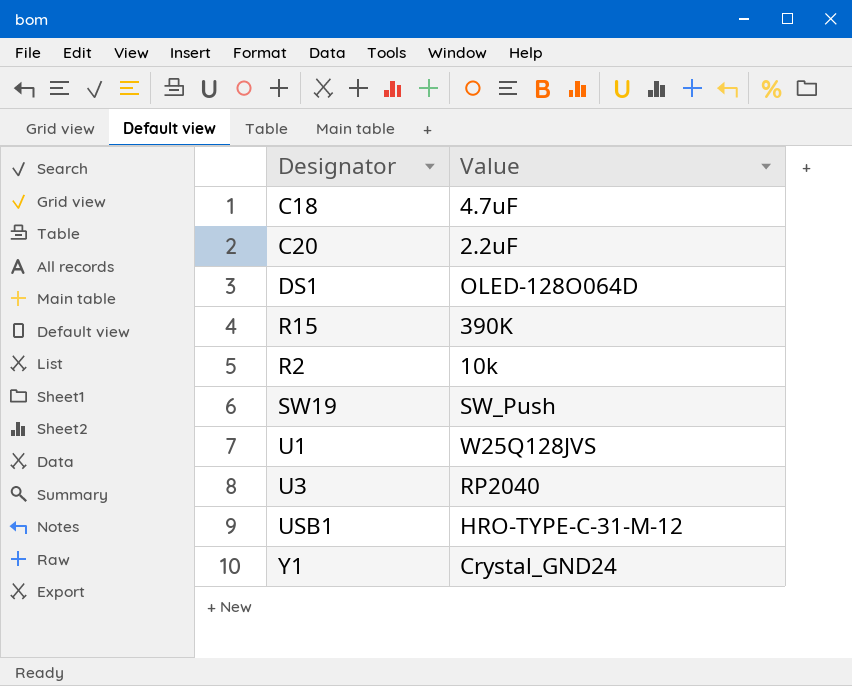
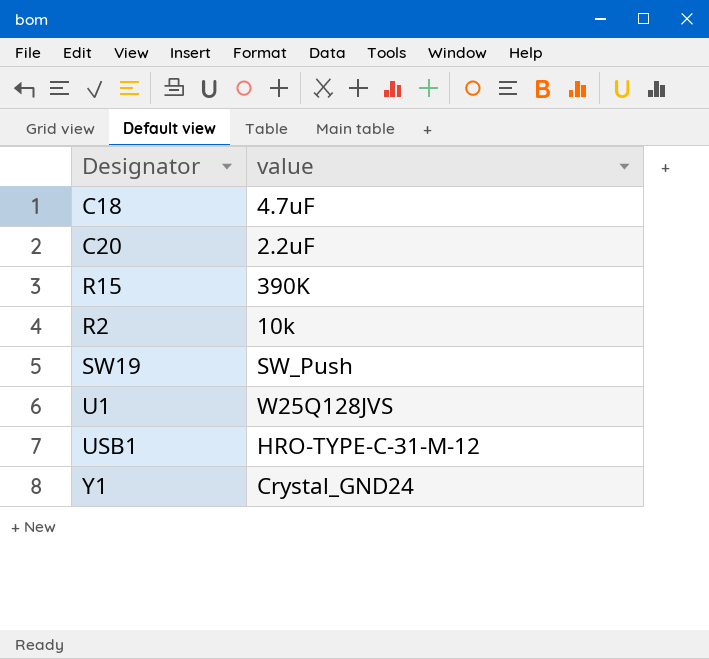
column name: Value -> value
row DS1: OLED-128O064D -> none
row U3: RP2040 -> none

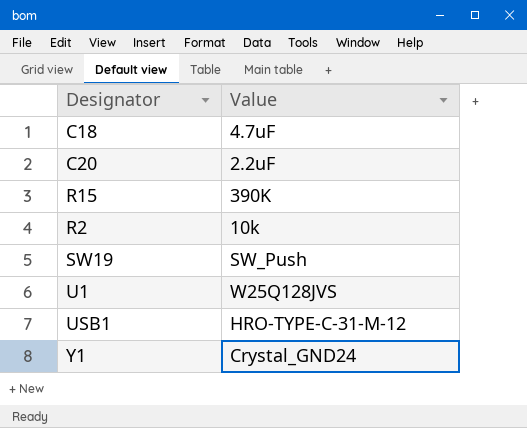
column name: value -> Value

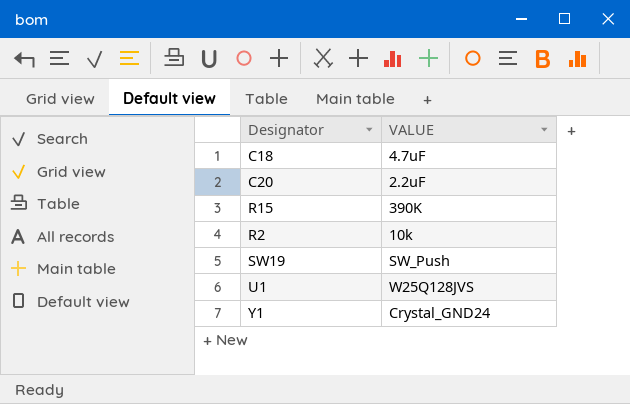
column name: Value -> VALUE
row USB1: HRO-TYPE-C-31-M-12 -> none

